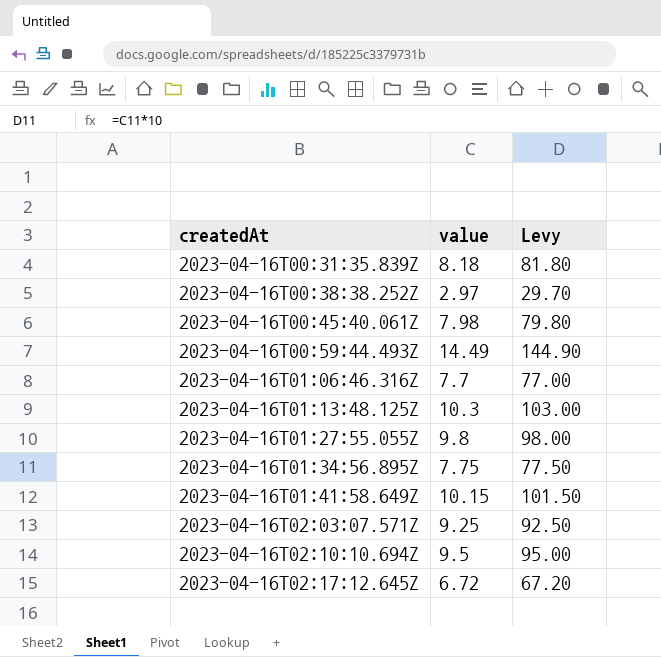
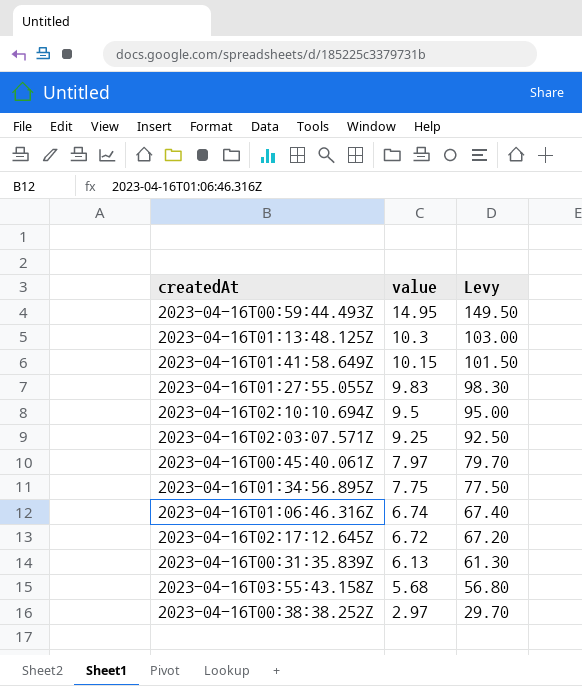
row order: createdAt ascending -> value descending
2023-04-16T00:59:44.493Z | value: 14.49 -> 14.95
2023-04-16T00:59:44.493Z | Levy: 144.90 -> 149.50
2023-04-16T01:27:55.055Z | value: 9.8 -> 9.83
2023-04-16T01:27:55.055Z | Levy: 98.00 -> 98.30
2023-04-16T00:45:40.061Z | value: 7.98 -> 7.97
2023-04-16T00:45:40.061Z | Levy: 79.80 -> 79.70
2023-04-16T01:06:46.316Z | value: 7.7 -> 6.74
2023-04-16T01:06:46.316Z | Levy: 77.00 -> 67.40
2023-04-16T00:31:35.839Z | value: 8.18 -> 6.13
2023-04-16T00:31:35.839Z | Levy: 81.80 -> 61.30
row 2023-04-16T03:55:43.158Z: none -> 5.68 | 56.80

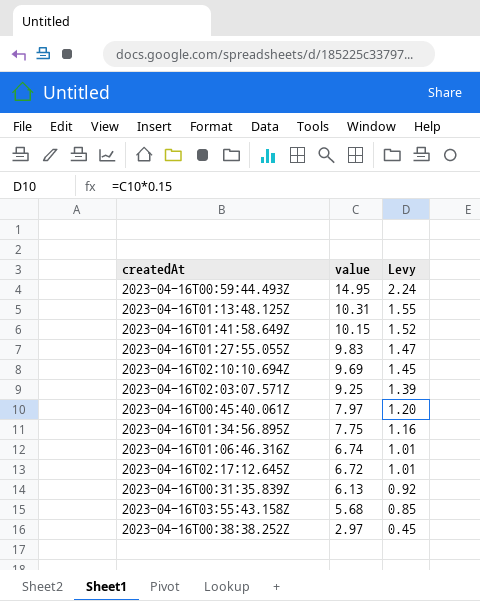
column Levy | formula: [value] * 10 -> [value] * 0.15
2023-04-16T01:13:48.125Z | value: 10.3 -> 10.31
2023-04-16T02:10:10.694Z | value: 9.5 -> 9.69

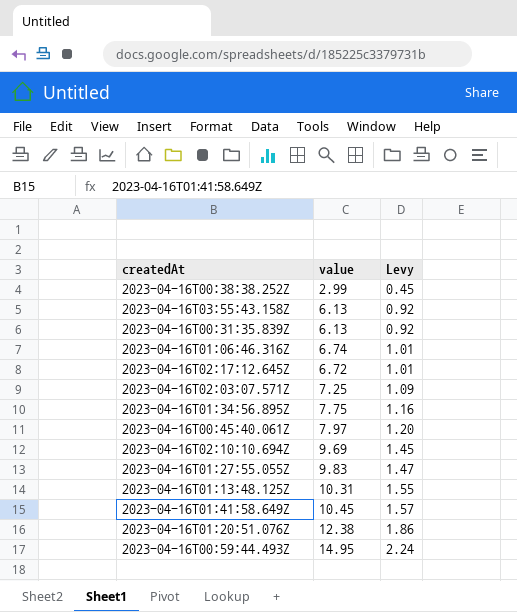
row order: value descending -> Levy ascending
2023-04-16T00:38:38.252Z | value: 2.97 -> 2.99
2023-04-16T03:55:43.158Z | value: 5.68 -> 6.13
2023-04-16T03:55:43.158Z | Levy: 0.85 -> 0.92
2023-04-16T02:03:07.571Z | value: 9.25 -> 7.25
2023-04-16T02:03:07.571Z | Levy: 1.39 -> 1.09
2023-04-16T01:41:58.649Z | value: 10.15 -> 10.45
2023-04-16T01:41:58.649Z | Levy: 1.52 -> 1.57
row 2023-04-16T01:20:51.076Z: none -> 12.38 | 1.86

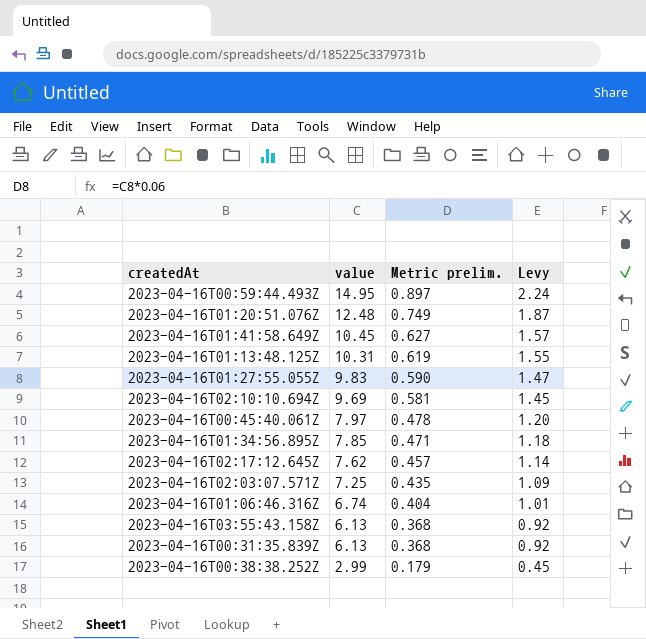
row order: Levy ascending -> value descending
column Metric prelim. | formula: none -> [value] * 0.06
2023-04-16T01:20:51.076Z | value: 12.38 -> 12.48
2023-04-16T01:20:51.076Z | Levy: 1.86 -> 1.87
2023-04-16T01:34:56.895Z | value: 7.75 -> 7.85
2023-04-16T01:34:56.895Z | Levy: 1.16 -> 1.18
2023-04-16T02:17:12.645Z | value: 6.72 -> 7.62
2023-04-16T02:17:12.645Z | Levy: 1.01 -> 1.14

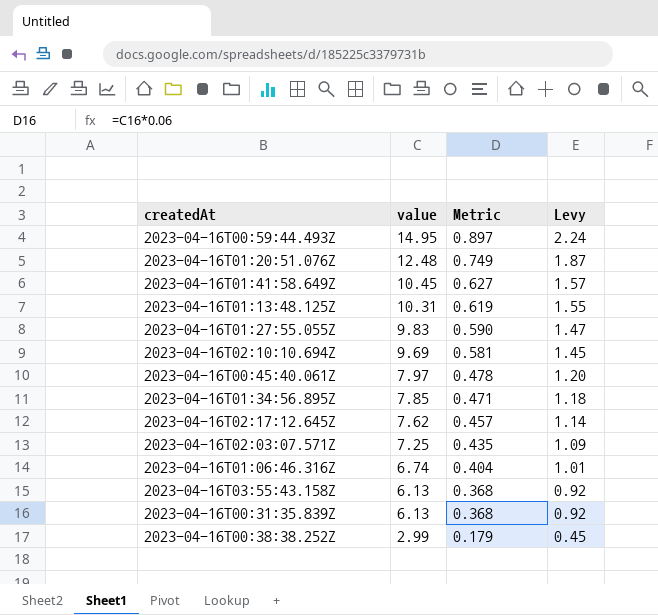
column name: Metric prelim. -> Metric

